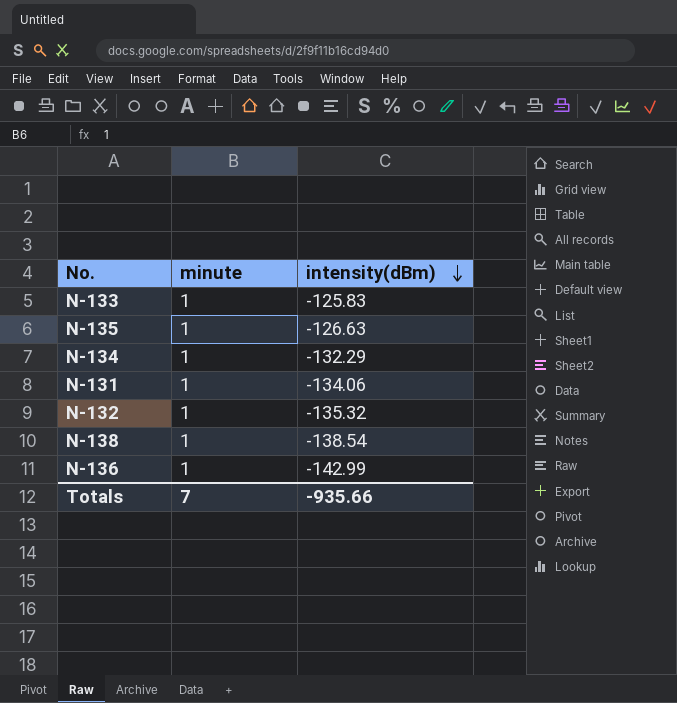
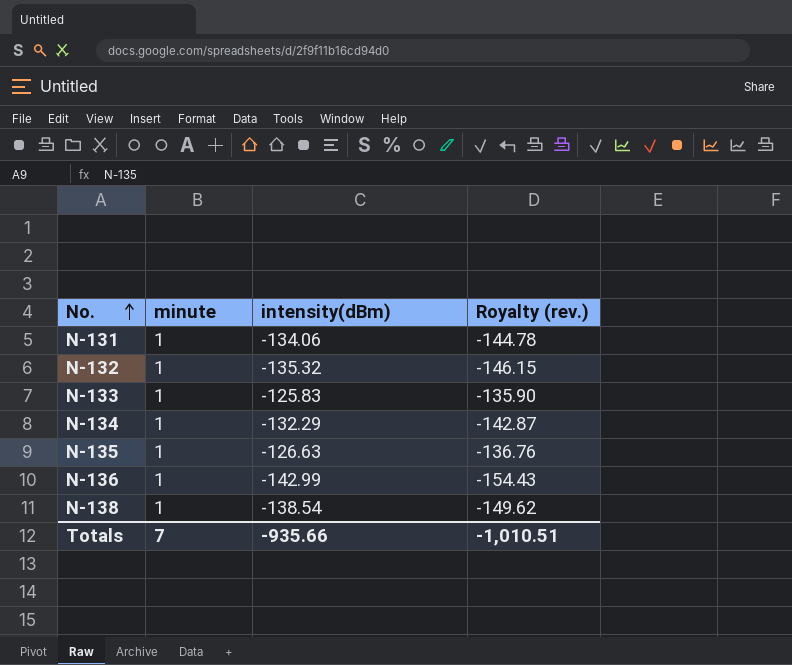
row order: intensity(dBm) descending -> No. ascending
column Royalty (rev.) | formula: none -> [intensity(dBm)] * 1.08

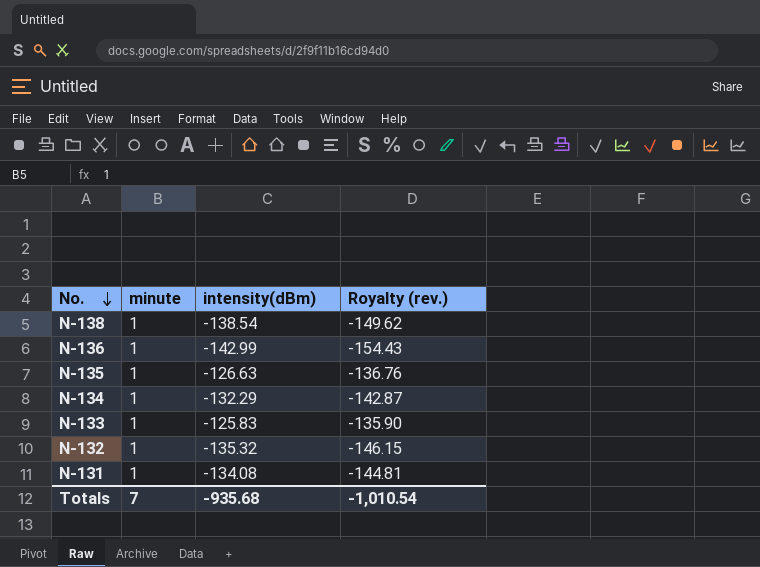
row order: No. ascending -> No. descending
N-131 | intensity(dBm): -134.06 -> -134.08
N-131 | Royalty (rev.): -144.78 -> -144.81
Totals | intensity(dBm): -935.66 -> -935.68
Totals | Royalty (rev.): -1,010.51 -> -1,010.54

